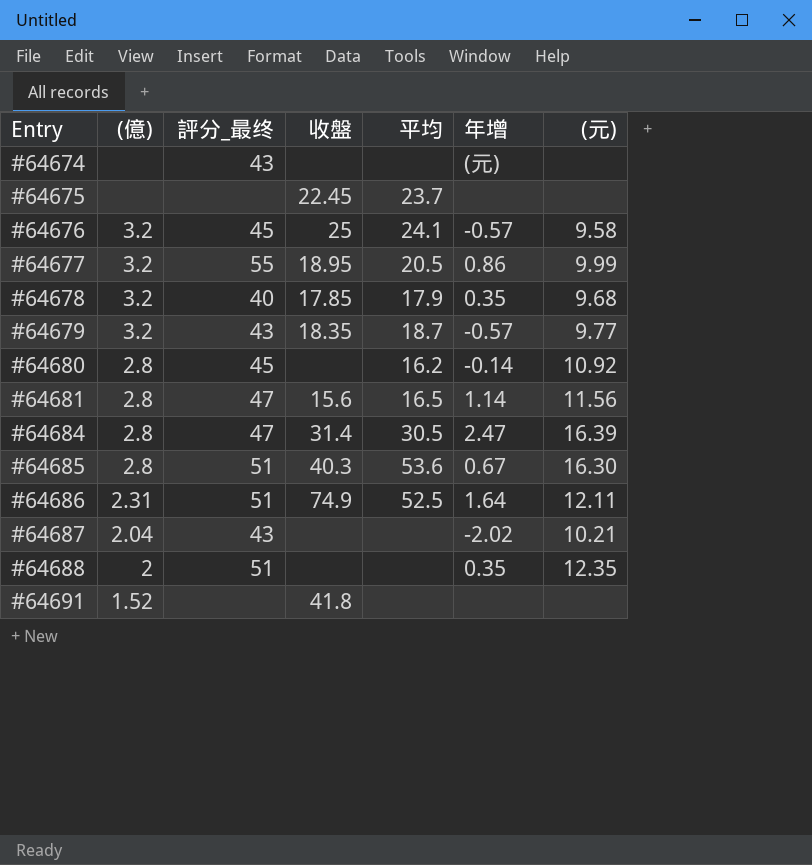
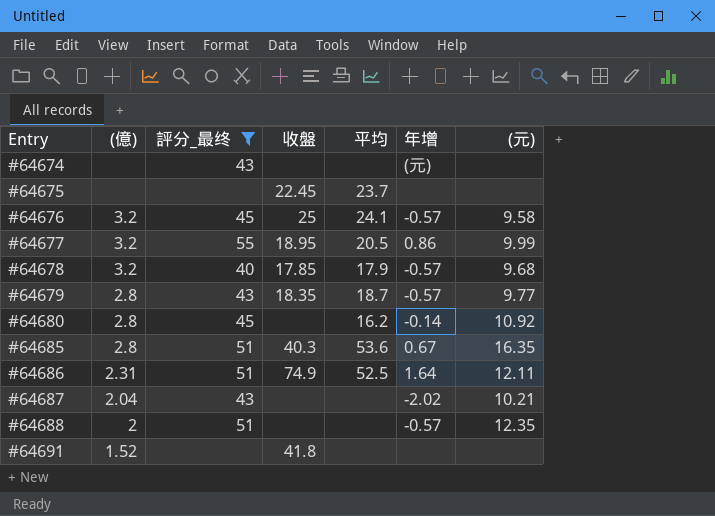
filter: none -> 評分_最终 != 47
#64678 | 年增: 0.35 -> -0.57
#64679 | (億): 3.2 -> 2.8
#64685 | (元): 16.30 -> 16.35
#64688 | 年增: 0.35 -> -0.57

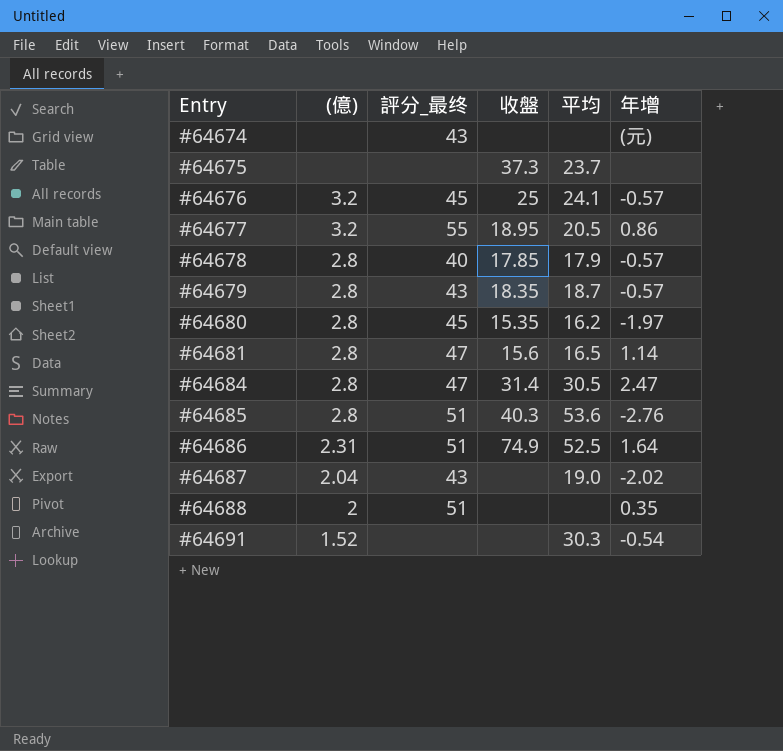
filter: 評分_最终 != 47 -> none
column (元) | position: 7 -> none
#64675 | 收盤: 22.45 -> 37.3
#64678 | (億): 3.2 -> 2.8
#64680 | 收盤: none -> 15.35
#64680 | 年增: -0.14 -> -1.97
#64685 | 年增: 0.67 -> -2.76
#64687 | 平均: none -> 19.0
#64688 | 年增: -0.57 -> 0.35
#64691 | 收盤: 41.8 -> none
#64691 | 平均: none -> 30.3
#64691 | 年增: none -> -0.54

